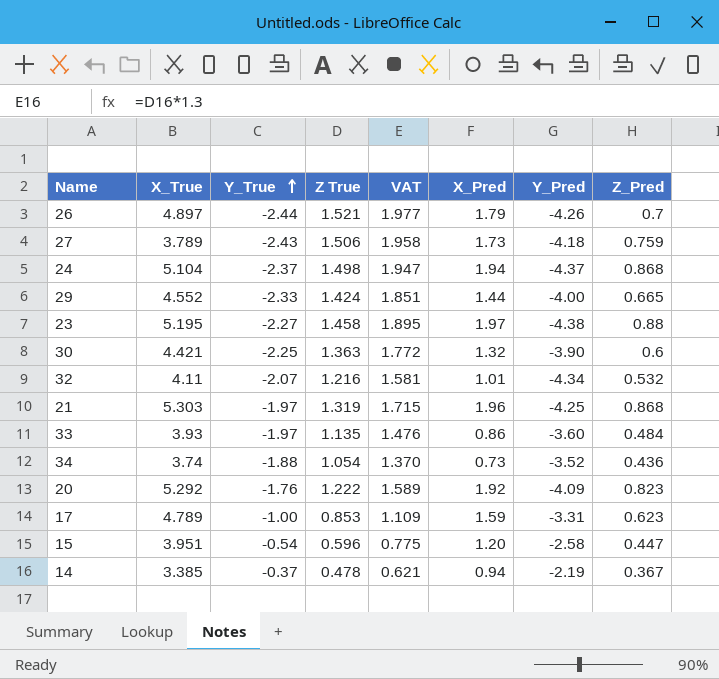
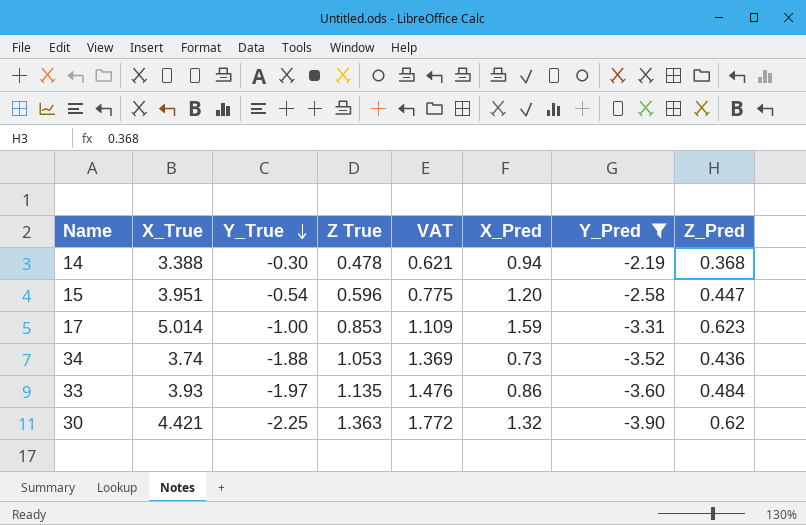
filter: none -> Y_Pred >= -3.90
row order: Y_True ascending -> Y_True descending
14 | X_True: 3.385 -> 3.388
14 | Y_True: -0.37 -> -0.30
14 | Z_Pred: 0.367 -> 0.368
17 | X_True: 4.789 -> 5.014
34 | Z True: 1.054 -> 1.053
34 | VAT: 1.370 -> 1.369
30 | Z_Pred: 0.6 -> 0.62

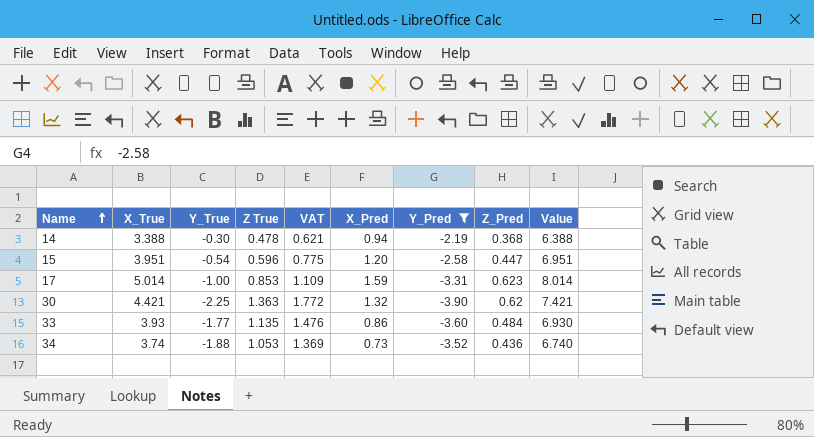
row order: Y_True descending -> Name ascending
column Value | formula: none -> [X_True] + 3
33 | Y_True: -1.97 -> -1.77

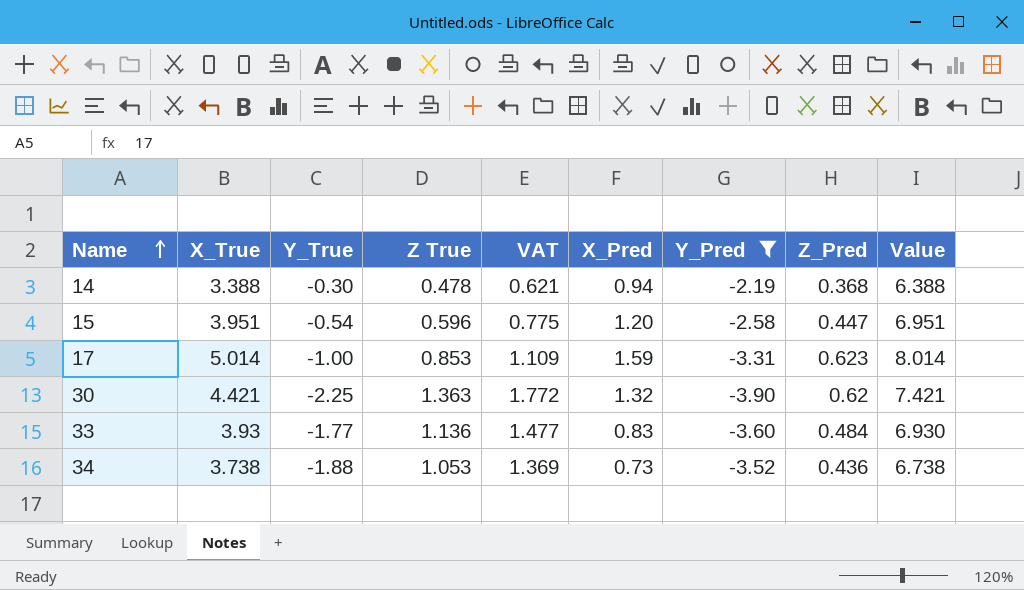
33 | Z True: 1.135 -> 1.136
33 | VAT: 1.476 -> 1.477
33 | X_Pred: 0.86 -> 0.83
34 | X_True: 3.74 -> 3.738
34 | Value: 6.740 -> 6.738

